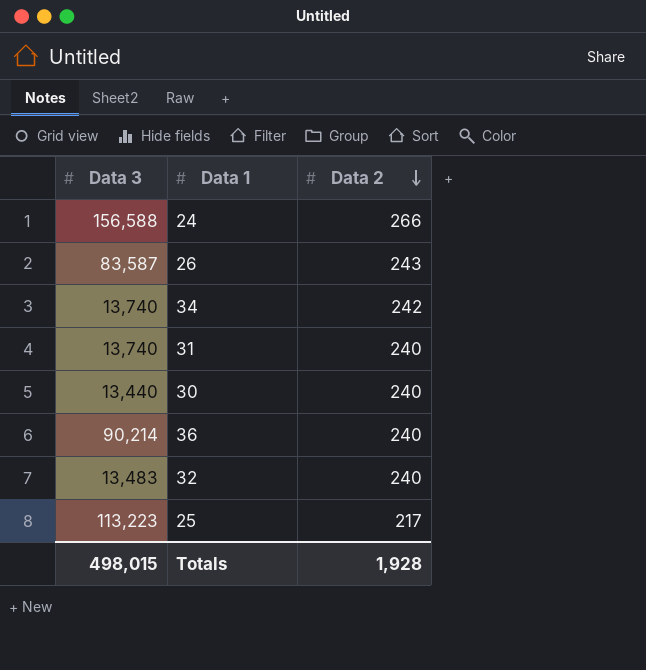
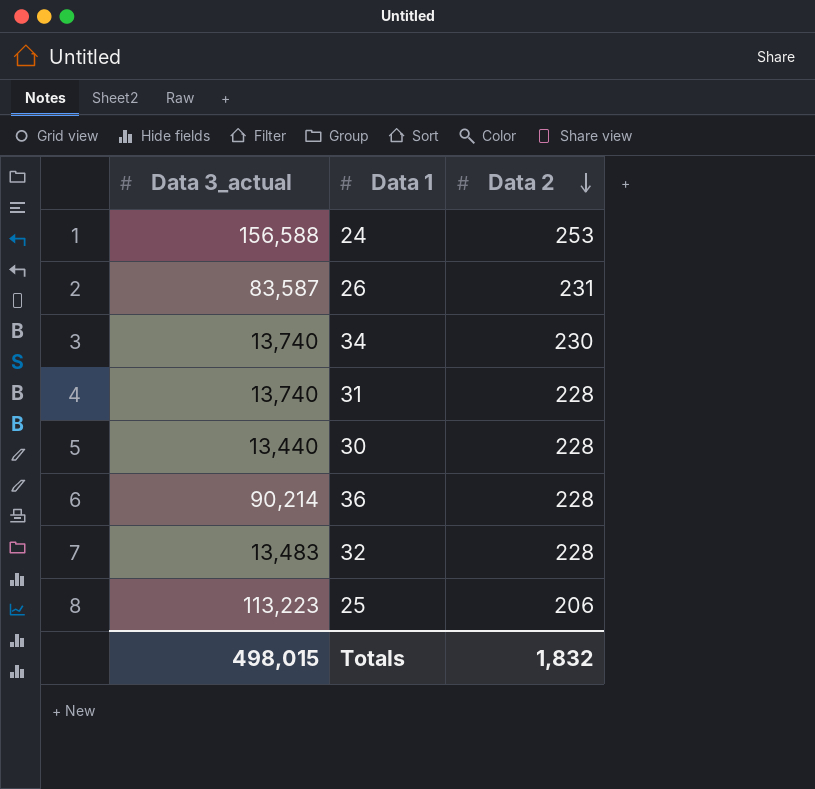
column name: Data 3 -> Data 3_actual
24 | Data 2: 266 -> 253
26 | Data 2: 243 -> 231
34 | Data 2: 242 -> 230
31 | Data 2: 240 -> 228
30 | Data 2: 240 -> 228
36 | Data 2: 240 -> 228
32 | Data 2: 240 -> 228
25 | Data 2: 217 -> 206
Totals | Data 2: 1,928 -> 1,832

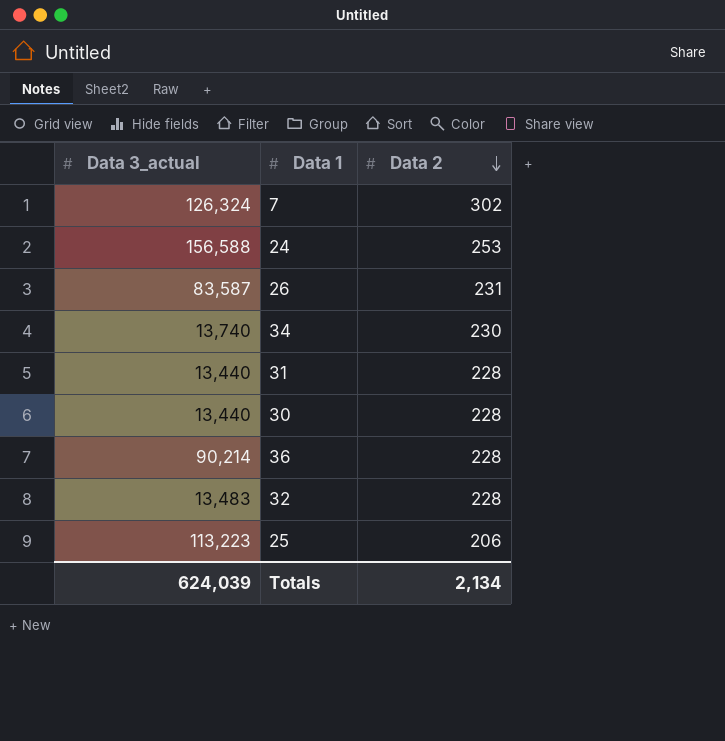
row 7: none -> 126,324 | 302
31 | Data 3_actual: 13,740 -> 13,440
Totals | Data 3_actual: 498,015 -> 624,039
Totals | Data 2: 1,832 -> 2,134

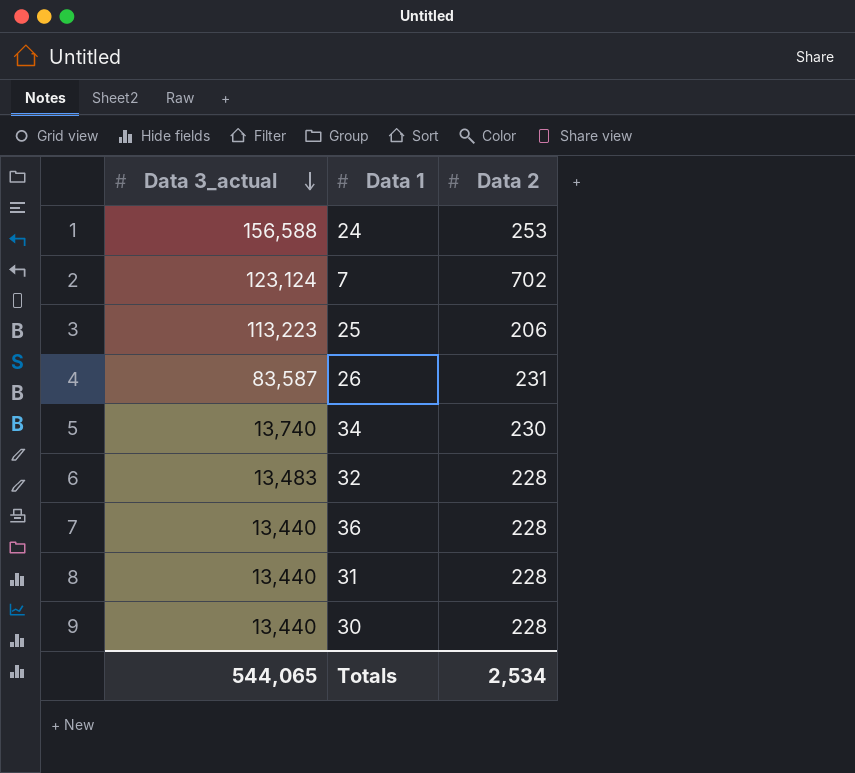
row order: Data 2 descending -> Data 3_actual descending
7 | Data 3_actual: 126,324 -> 123,124
7 | Data 2: 302 -> 702
36 | Data 3_actual: 90,214 -> 13,440
Totals | Data 3_actual: 624,039 -> 544,065
Totals | Data 2: 2,134 -> 2,534

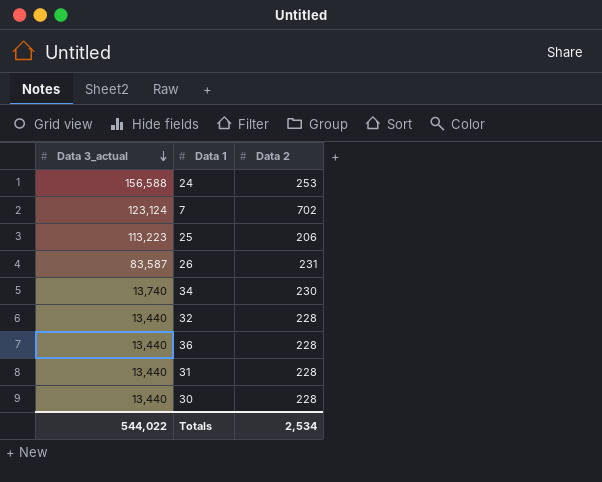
32 | Data 3_actual: 13,483 -> 13,440
Totals | Data 3_actual: 544,065 -> 544,022

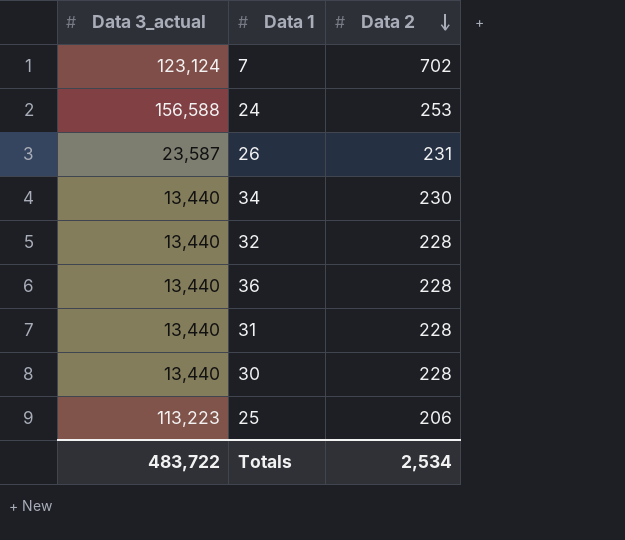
row order: Data 3_actual descending -> Data 2 descending
26 | Data 3_actual: 83,587 -> 23,587
34 | Data 3_actual: 13,740 -> 13,440
Totals | Data 3_actual: 544,022 -> 483,722

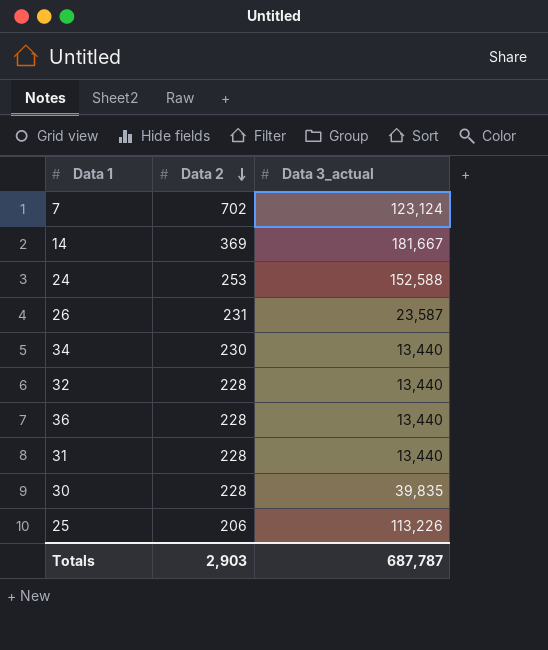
column Data 3_actual | position: 1 -> 3
row 14: none -> 369 | 181,667
24 | Data 3_actual: 156,588 -> 152,588
30 | Data 3_actual: 13,440 -> 39,835
25 | Data 3_actual: 113,223 -> 113,226
Totals | Data 2: 2,534 -> 2,903
Totals | Data 3_actual: 483,722 -> 687,787

